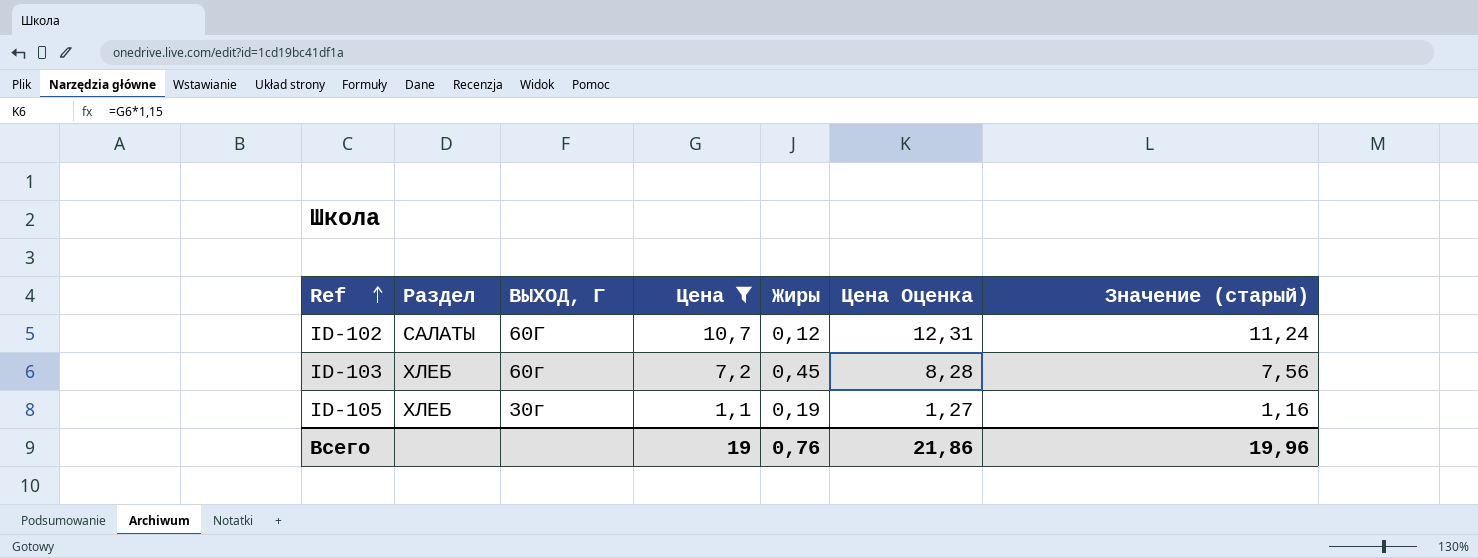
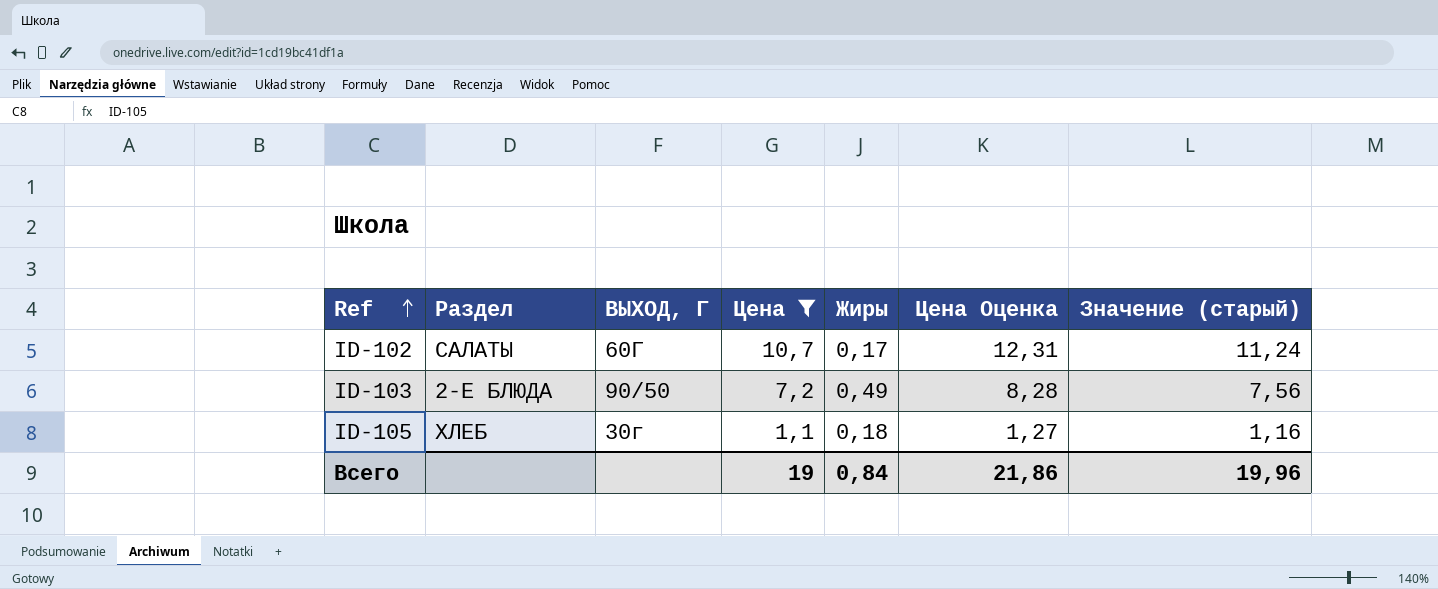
ID-102 | Жиры: 0,12 -> 0,17
ID-103 | Раздел: ХЛЕБ -> 2-Е БЛЮДА
ID-103 | ВЫХОД, Г: 60г -> 90/50
ID-103 | Жиры: 0,45 -> 0,49
ID-105 | Жиры: 0,19 -> 0,18
Всего | Жиры: 0,76 -> 0,84

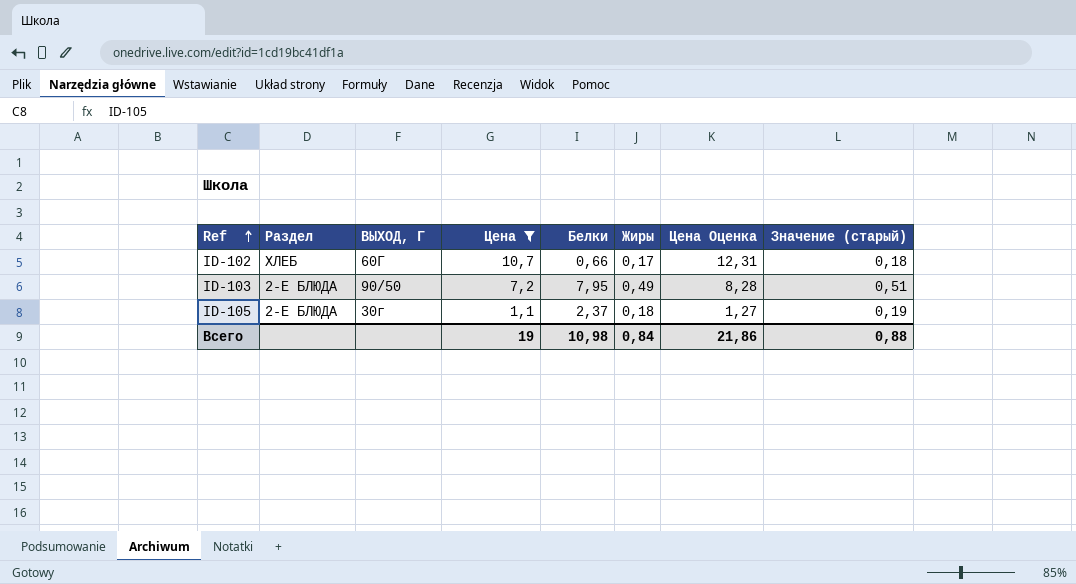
column Белки | position: none -> 5
column Значение (старый) | formula: [Цена] * 1,05 -> [Жиры] * 1,05
ID-102 | Раздел: САЛАТЫ -> ХЛЕБ
ID-105 | Раздел: ХЛЕБ -> 2-Е БЛЮДА
Всего | Значение (старый): 19,96 -> 0,88

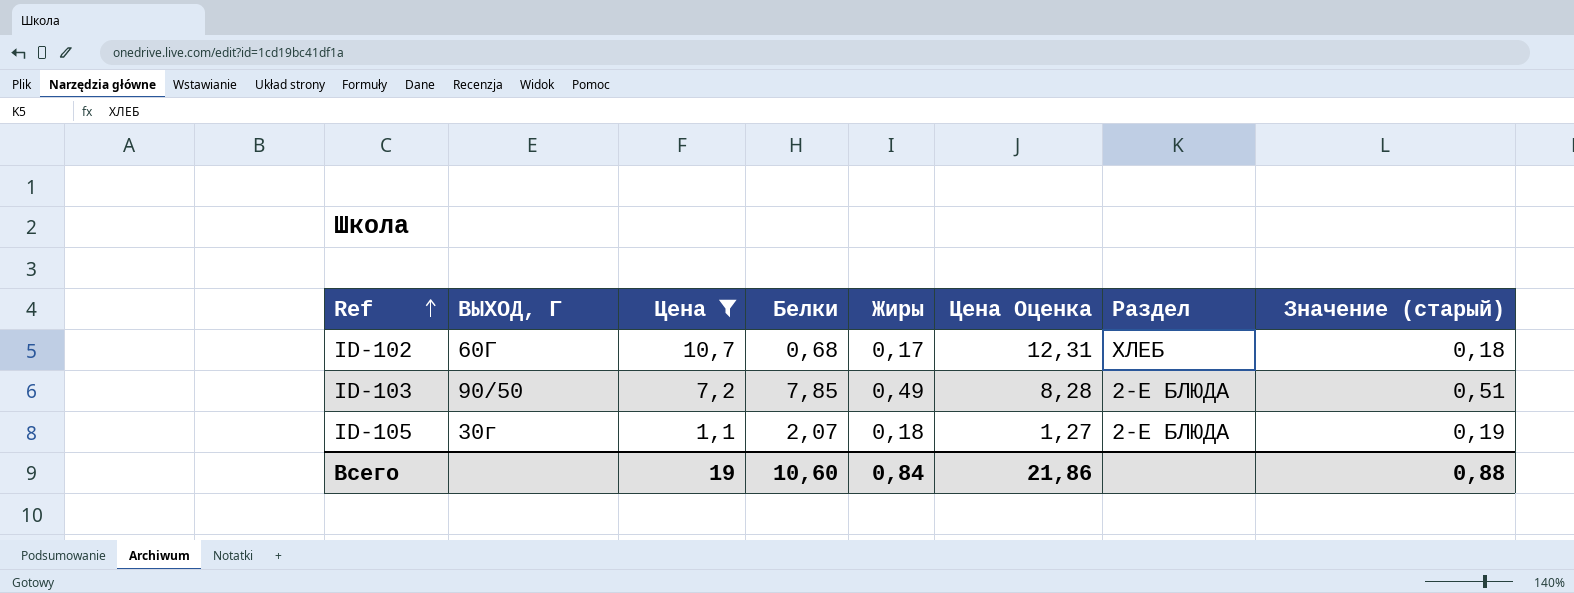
column Раздел | position: 2 -> 7
ID-102 | Белки: 0,66 -> 0,68
ID-103 | Белки: 7,95 -> 7,85
ID-105 | Белки: 2,37 -> 2,07
Всего | Белки: 10,98 -> 10,60

